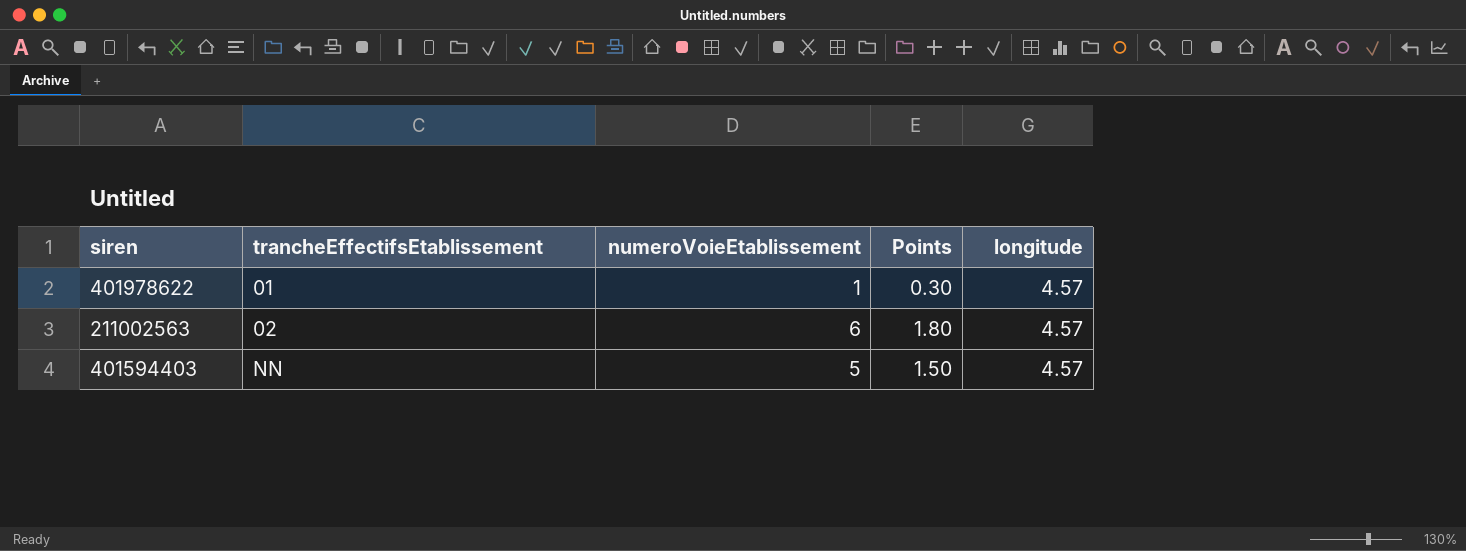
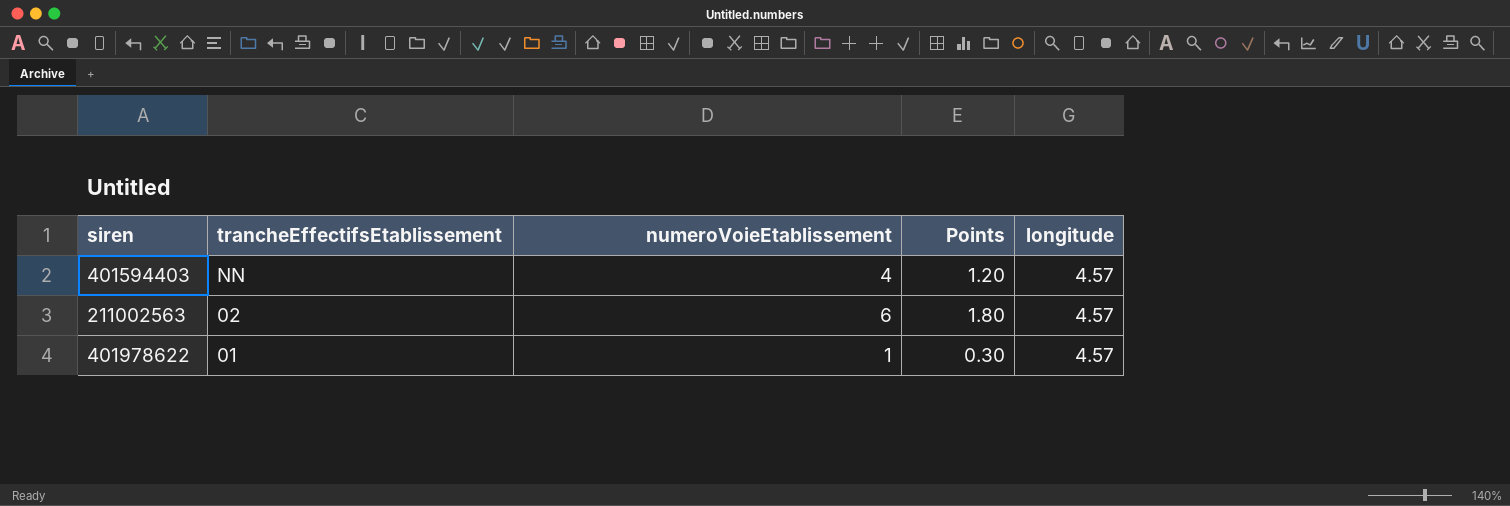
row order: trancheEffectifsEtablissement ascending -> trancheEffectifsEtablissement descending
401594403 | numeroVoieEtablissement: 5 -> 4
401594403 | Points: 1.50 -> 1.20

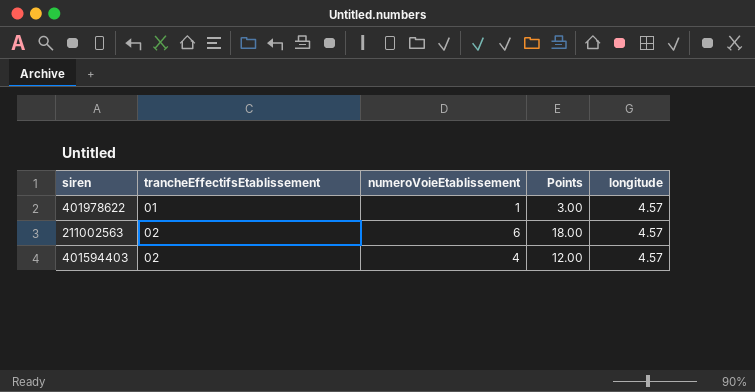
row order: trancheEffectifsEtablissement descending -> trancheEffectifsEtablissement ascending
column Points | formula: [numeroVoieEtablissement] * 0.3 -> [numeroVoieEtablissement] * 3
401594403 | trancheEffectifsEtablissement: NN -> 02

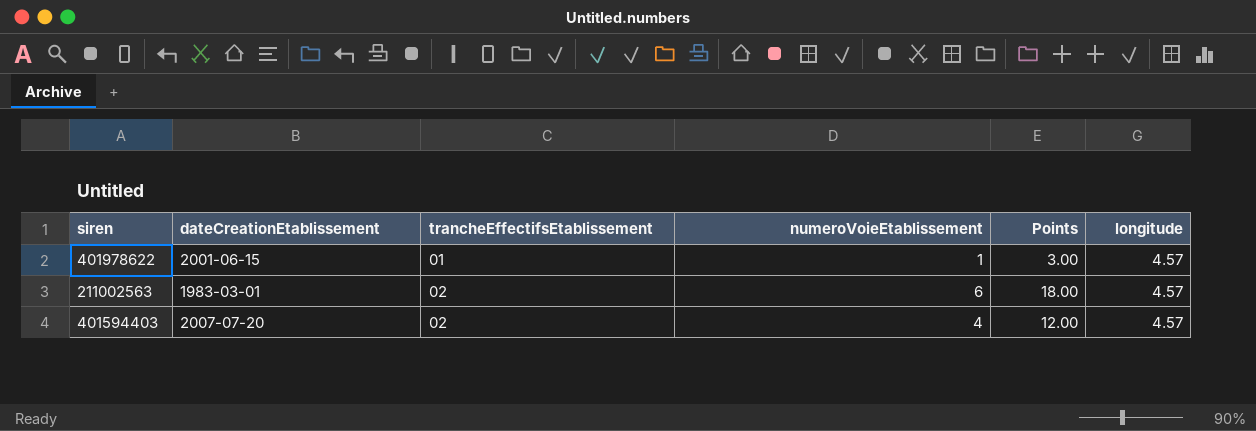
column dateCreationEtablissement | position: none -> 2

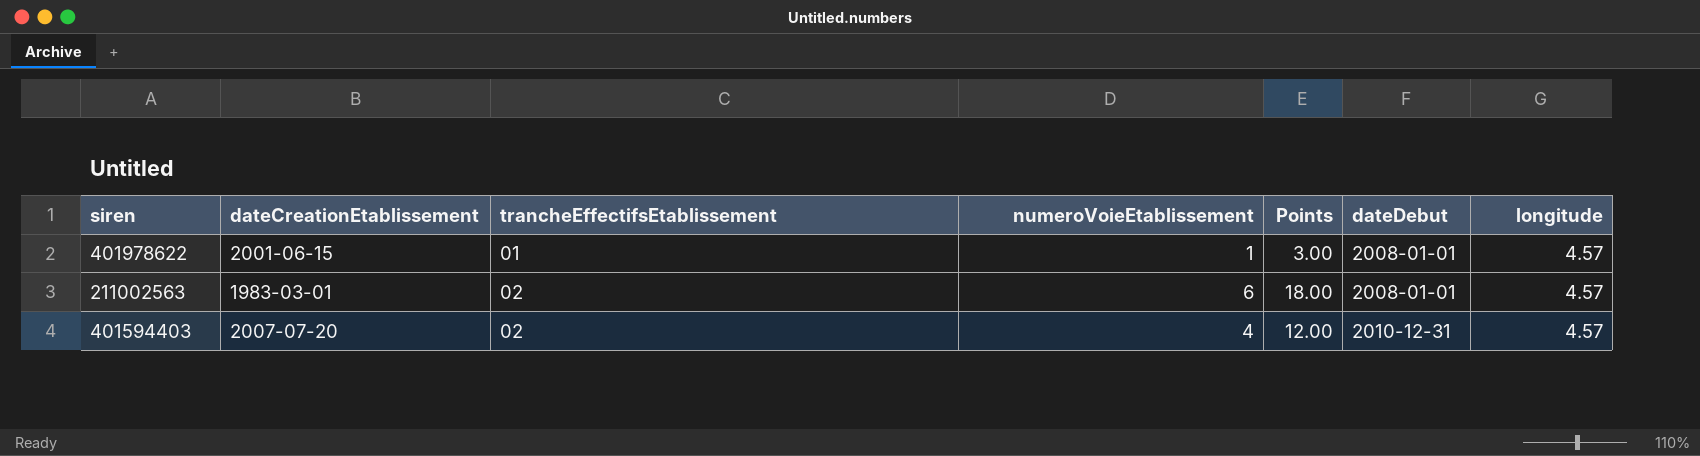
column dateDebut | position: none -> 6

